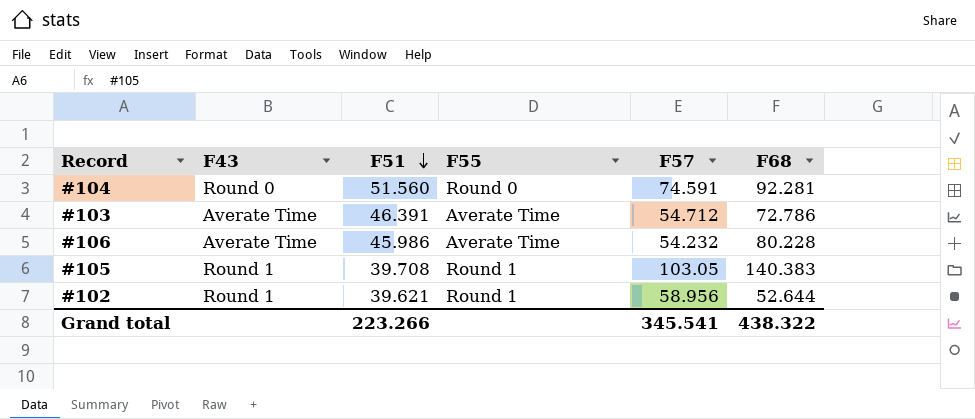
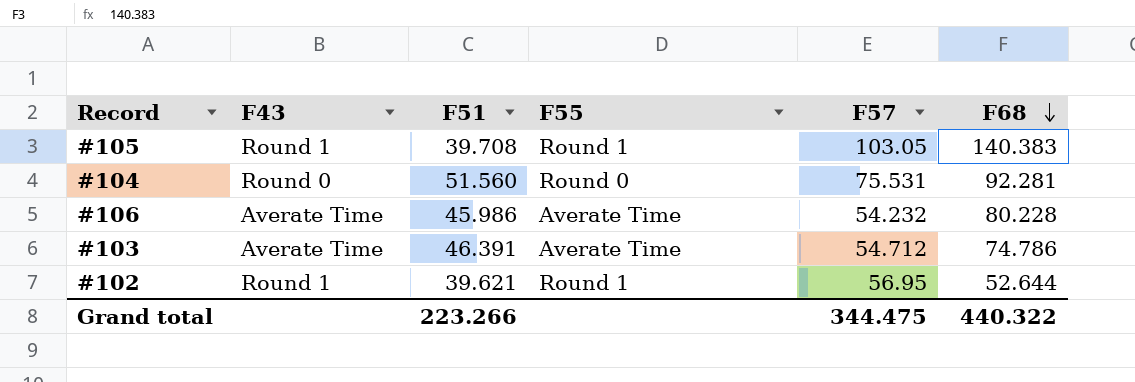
row order: F51 descending -> F68 descending
#104 | F57: 74.591 -> 75.531
#103 | F68: 72.786 -> 74.786
#102 | F57: 58.956 -> 56.95
Grand total | F57: 345.541 -> 344.475
Grand total | F68: 438.322 -> 440.322

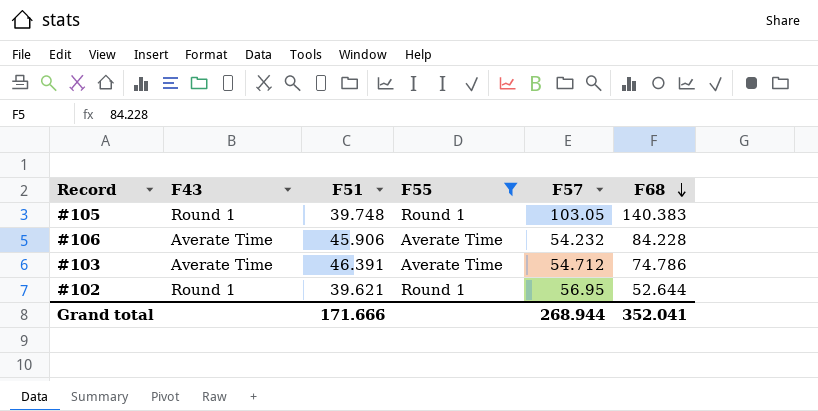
filter: none -> F55 != Round 0
#105 | F51: 39.708 -> 39.748
#106 | F51: 45.986 -> 45.906
#106 | F68: 80.228 -> 84.228
Grand total | F51: 223.266 -> 171.666
Grand total | F57: 344.475 -> 268.944
Grand total | F68: 440.322 -> 352.041

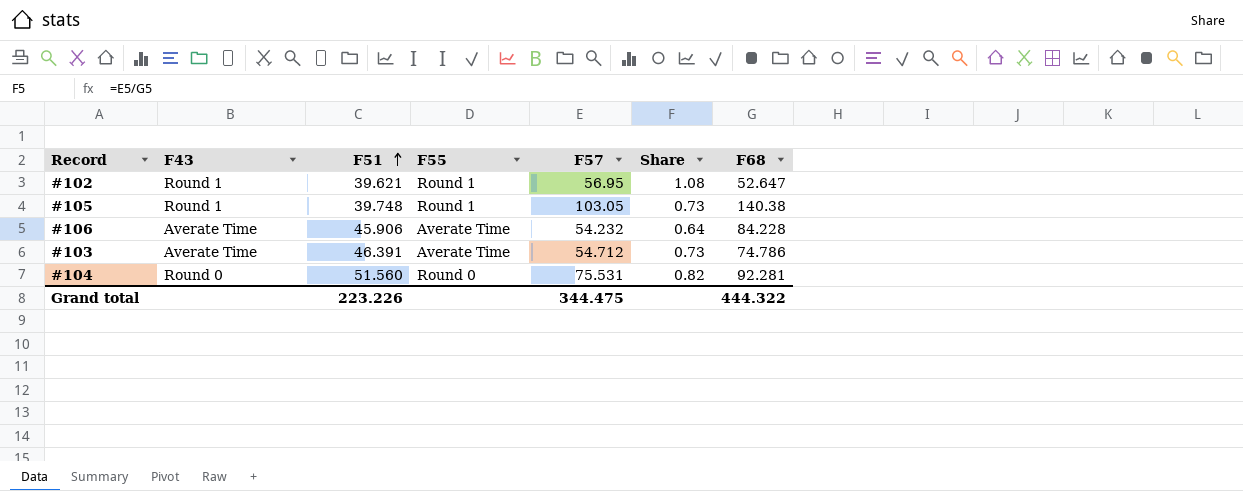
filter: F55 != Round 0 -> none
row order: F68 descending -> F51 ascending
column Share | formula: none -> [F57] / [F68]
#102 | F68: 52.644 -> 52.647
#105 | F68: 140.383 -> 140.38
Grand total | F51: 171.666 -> 223.226
Grand total | F57: 268.944 -> 344.475
Grand total | F68: 352.041 -> 444.322

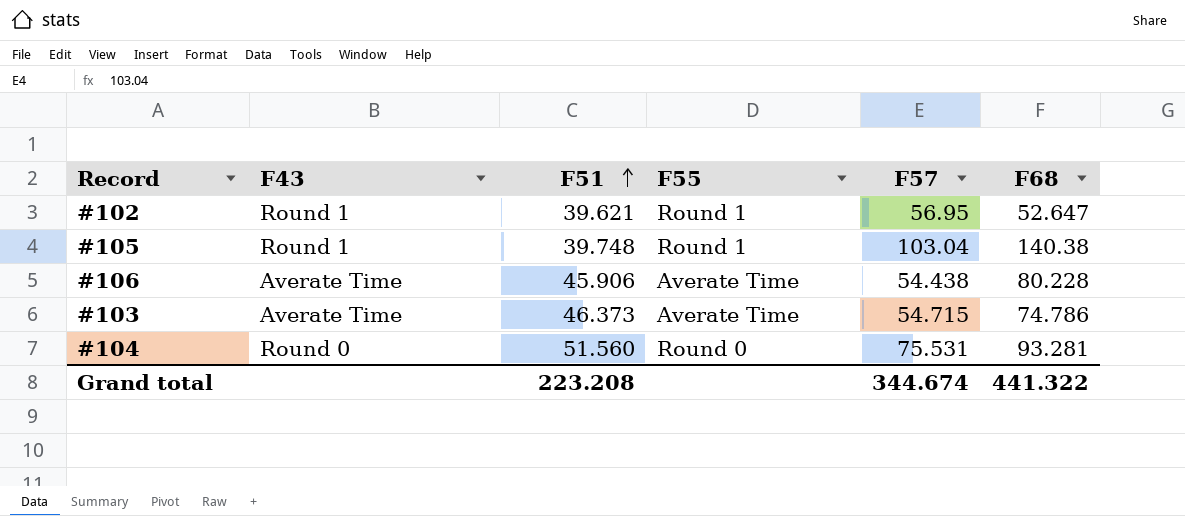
column Share | formula: [F57] / [F68] -> none
#105 | F57: 103.05 -> 103.04
#106 | F57: 54.232 -> 54.438
#106 | F68: 84.228 -> 80.228
#103 | F51: 46.391 -> 46.373
#103 | F57: 54.712 -> 54.715
#104 | F68: 92.281 -> 93.281
Grand total | F51: 223.226 -> 223.208
Grand total | F57: 344.475 -> 344.674
Grand total | F68: 444.322 -> 441.322

